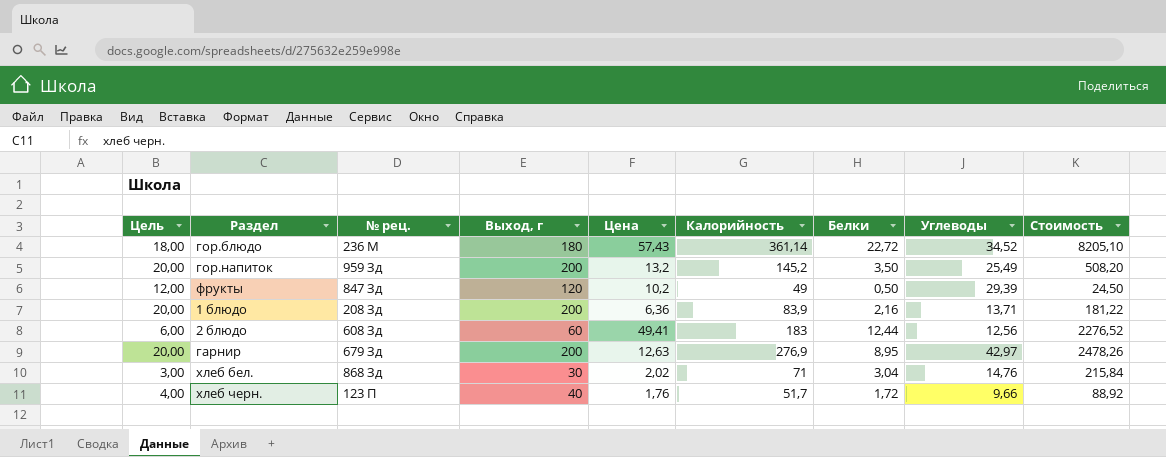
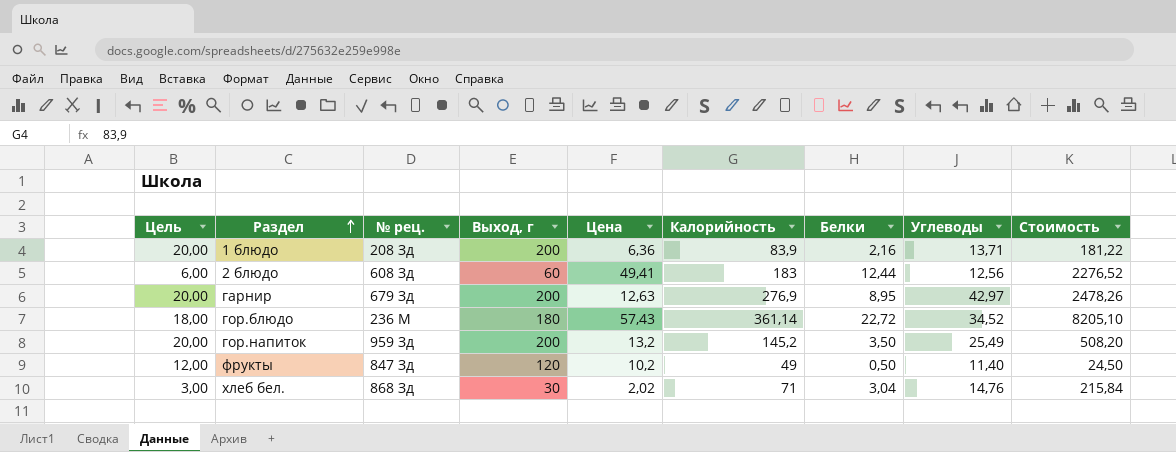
row order: none -> Раздел ascending
row хлеб черн.: 4,00 | 123 П | 40 | 1,76 | 51,7 | 1,72 | 9,66 | 88,92 -> none
фрукты | Углеводы: 29,39 -> 11,40

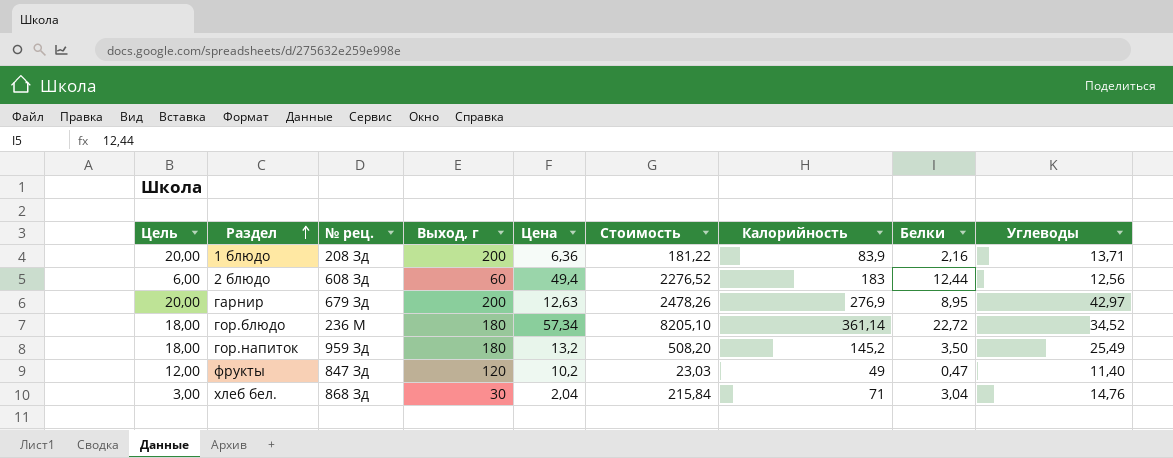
column Стоимость | position: 9 -> 6
2 блюдо | Цена: 49,41 -> 49,4
гор.блюдо | Цена: 57,43 -> 57,34
гор.напиток | Цель: 20,00 -> 18,00
гор.напиток | Выход, г: 200 -> 180
фрукты | Стоимость: 24,50 -> 23,03
фрукты | Белки: 0,50 -> 0,47
хлеб бел. | Цена: 2,02 -> 2,04

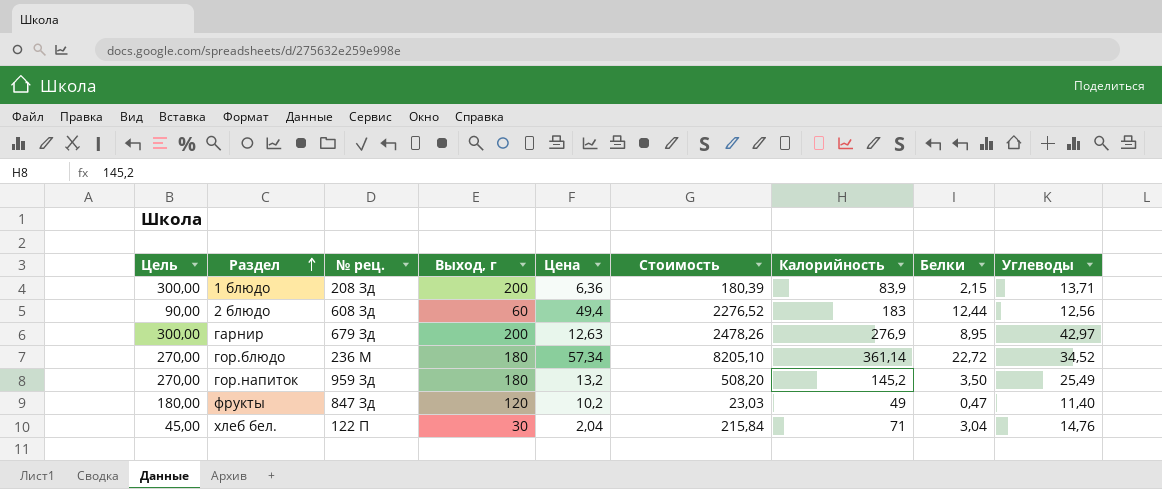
column Цель | formula: [Выход, г] * 0,1 -> [Выход, г] * 1,5
1 блюдо | Стоимость: 181,22 -> 180,39
1 блюдо | Белки: 2,16 -> 2,15
хлеб бел. | № рец.: 868 Зд -> 122 П

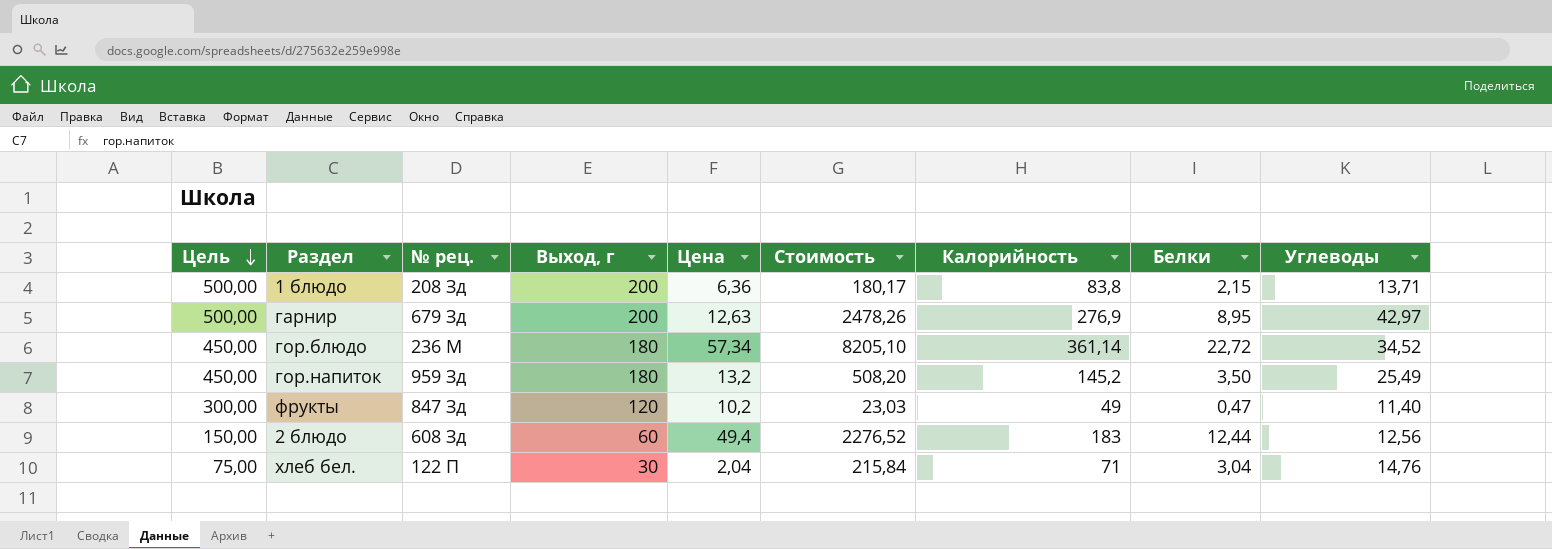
row order: Раздел ascending -> Цель descending
column Цель | formula: [Выход, г] * 1,5 -> [Выход, г] * 2,5
1 блюдо | Стоимость: 180,39 -> 180,17
1 блюдо | Калорийность: 83,9 -> 83,8

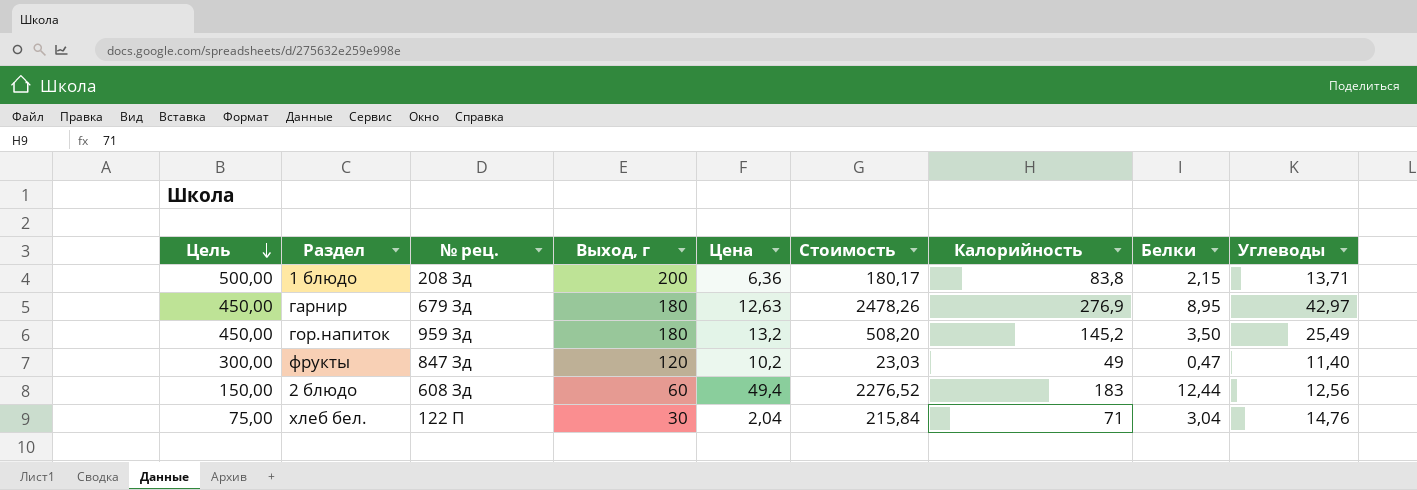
row гор.блюдо: 450,00 | 236 М | 180 | 57,34 | 8205,10 | 361,14 | 22,72 | 34,52 -> none
гарнир | Цель: 500,00 -> 450,00
гарнир | Выход, г: 200 -> 180

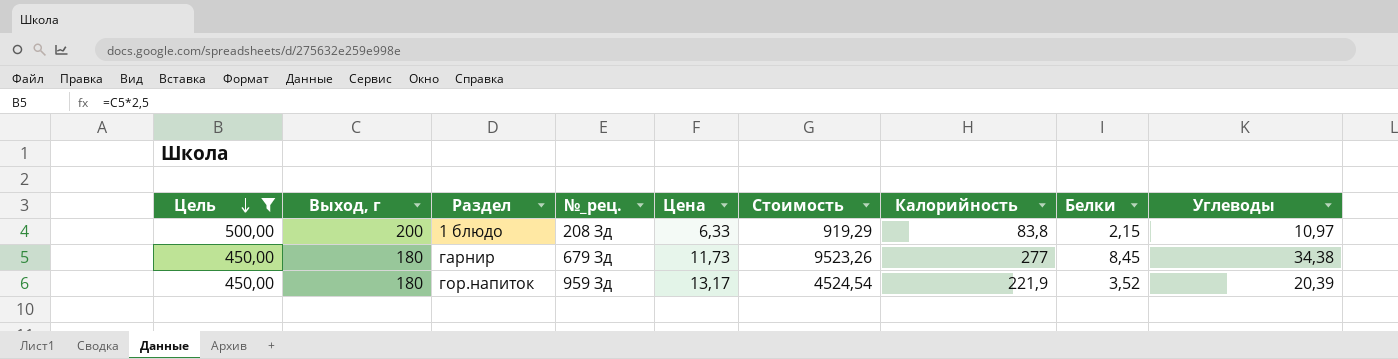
filter: none -> Цель >= 450,00
column Выход, г | position: 4 -> 2
column name: № рец. -> №_рец.
column Стоимость | formula: [Калорийность] * [Белки] -> [Калорийность] * [Углеводы]
1 блюдо | Цена: 6,36 -> 6,33
1 блюдо | Углеводы: 13,71 -> 10,97
гарнир | Цена: 12,63 -> 11,73
гарнир | Калорийность: 276,9 -> 277
гарнир | Белки: 8,95 -> 8,45
гарнир | Углеводы: 42,97 -> 34,38
гор.напиток | Цена: 13,2 -> 13,17
гор.напиток | Калорийность: 145,2 -> 221,9
гор.напиток | Белки: 3,50 -> 3,52
гор.напиток | Углеводы: 25,49 -> 20,39

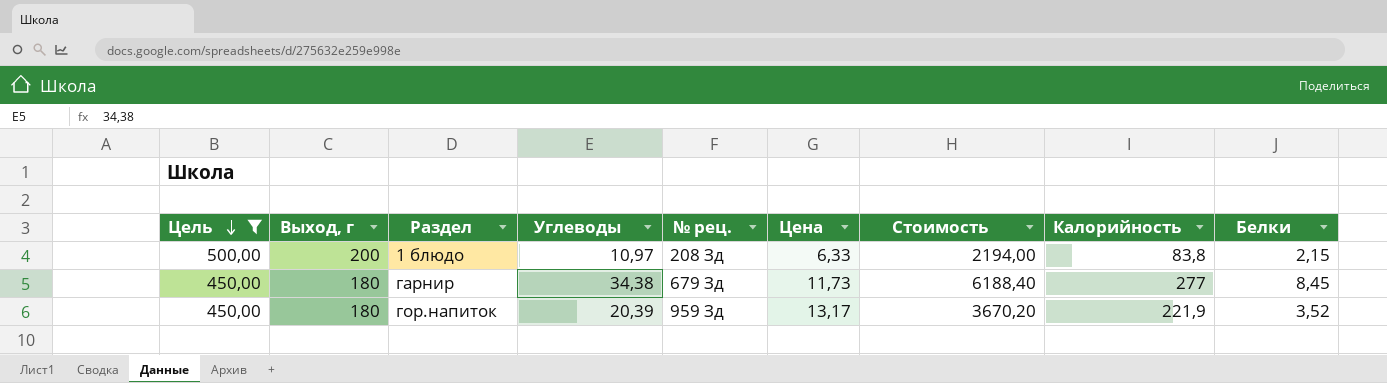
column Углеводы | position: 9 -> 4
column name: №_рец. -> № рец.
column Стоимость | formula: [Калорийность] * [Углеводы] -> [Выход, г] * [Углеводы]

